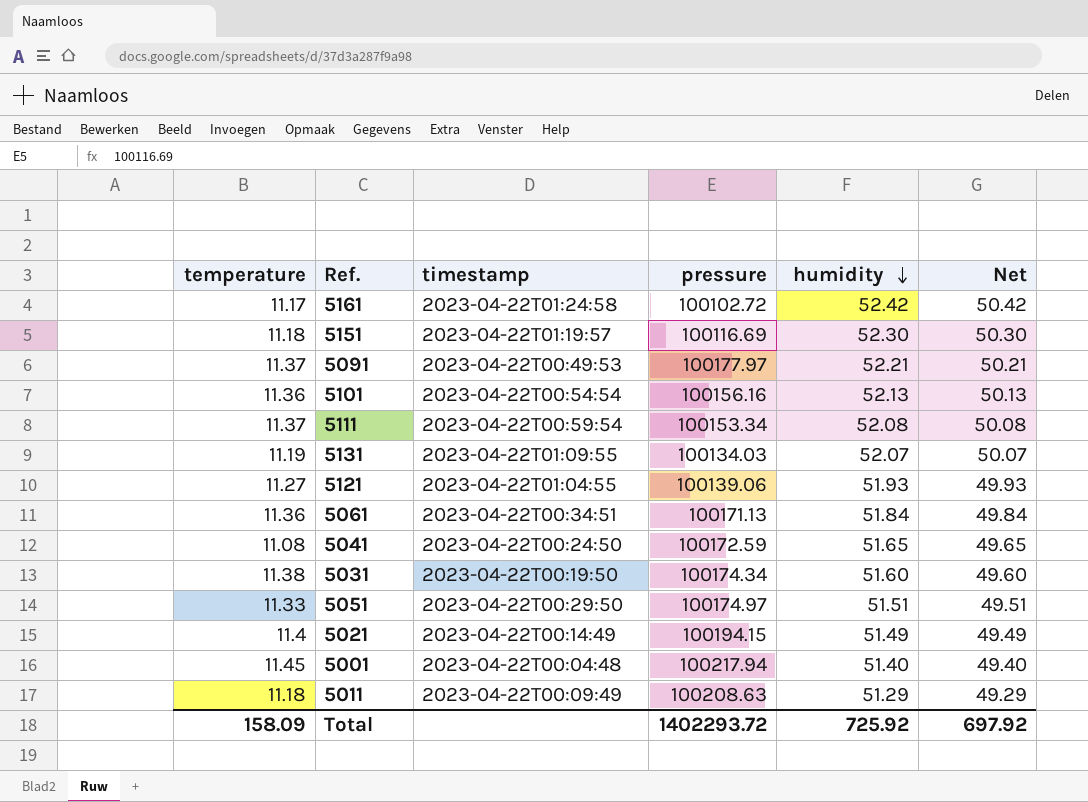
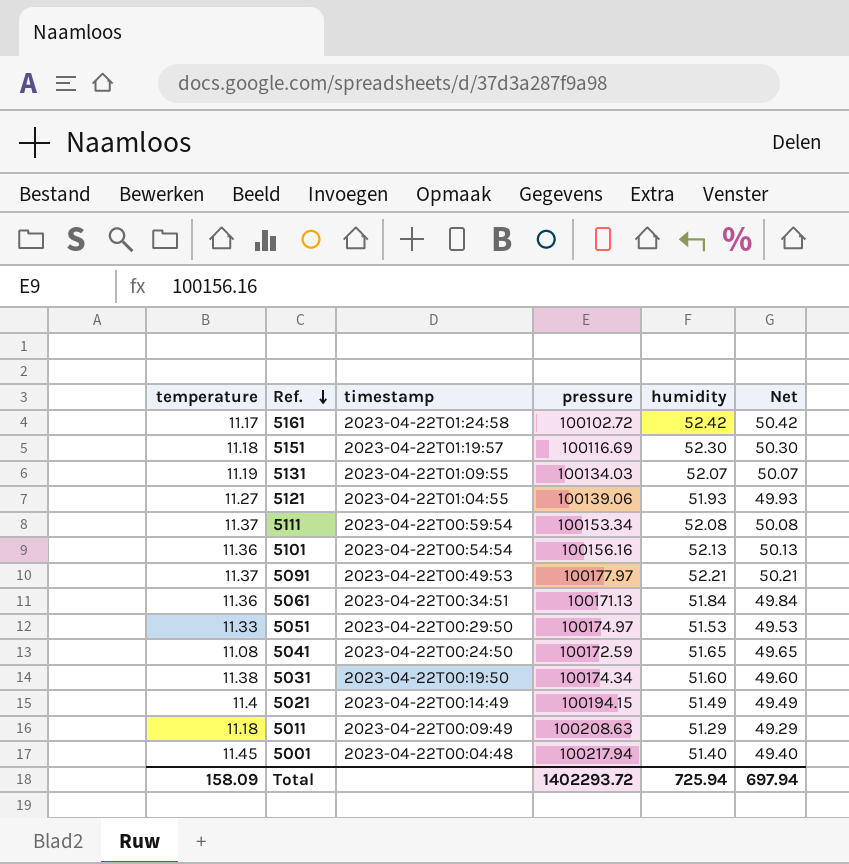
row order: humidity descending -> Ref. descending
5051 | humidity: 51.51 -> 51.53
5051 | Net: 49.51 -> 49.53
Total | humidity: 725.92 -> 725.94
Total | Net: 697.92 -> 697.94

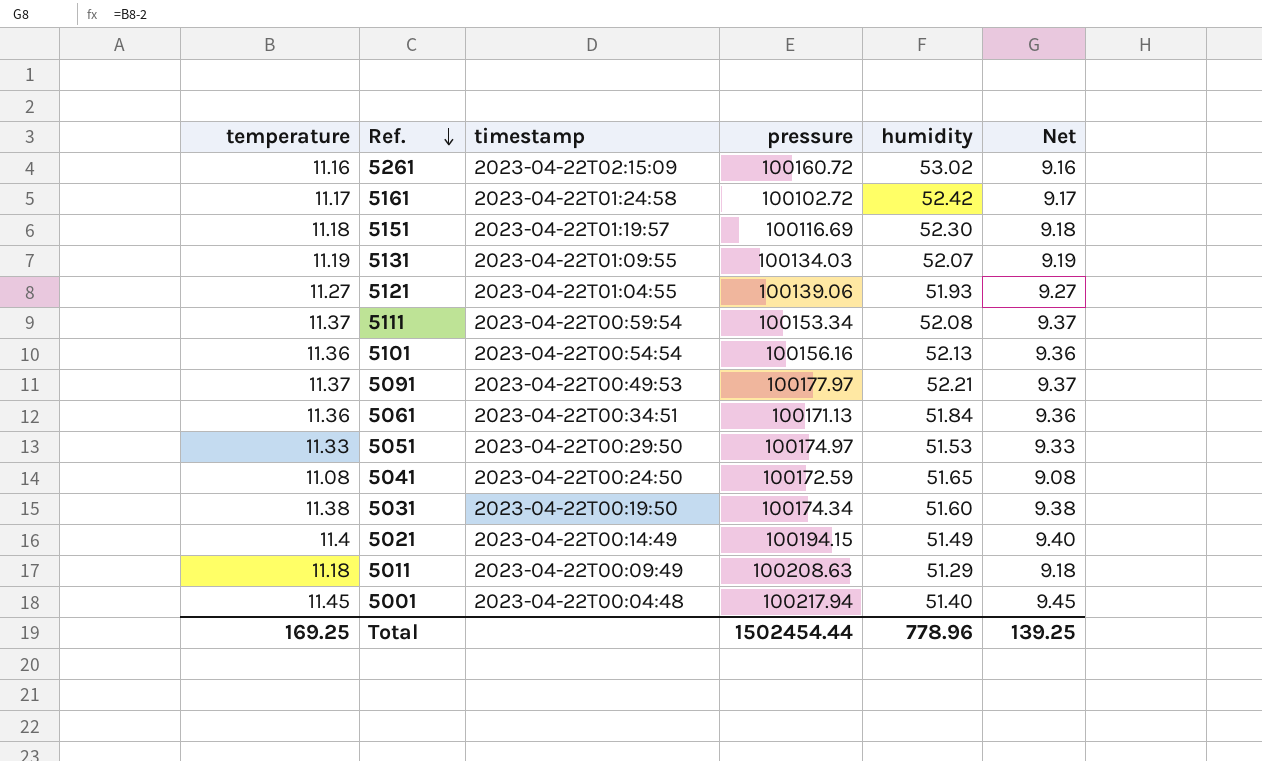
column Net | formula: [humidity] - 2 -> [temperature] - 2
row 5261: none -> 11.16 | 2023-04-22T02:15:09 | 100160.72 | 53.02 | 9.16
Total | temperature: 158.09 -> 169.25
Total | pressure: 1402293.72 -> 1502454.44
Total | humidity: 725.94 -> 778.96
Total | Net: 697.94 -> 139.25

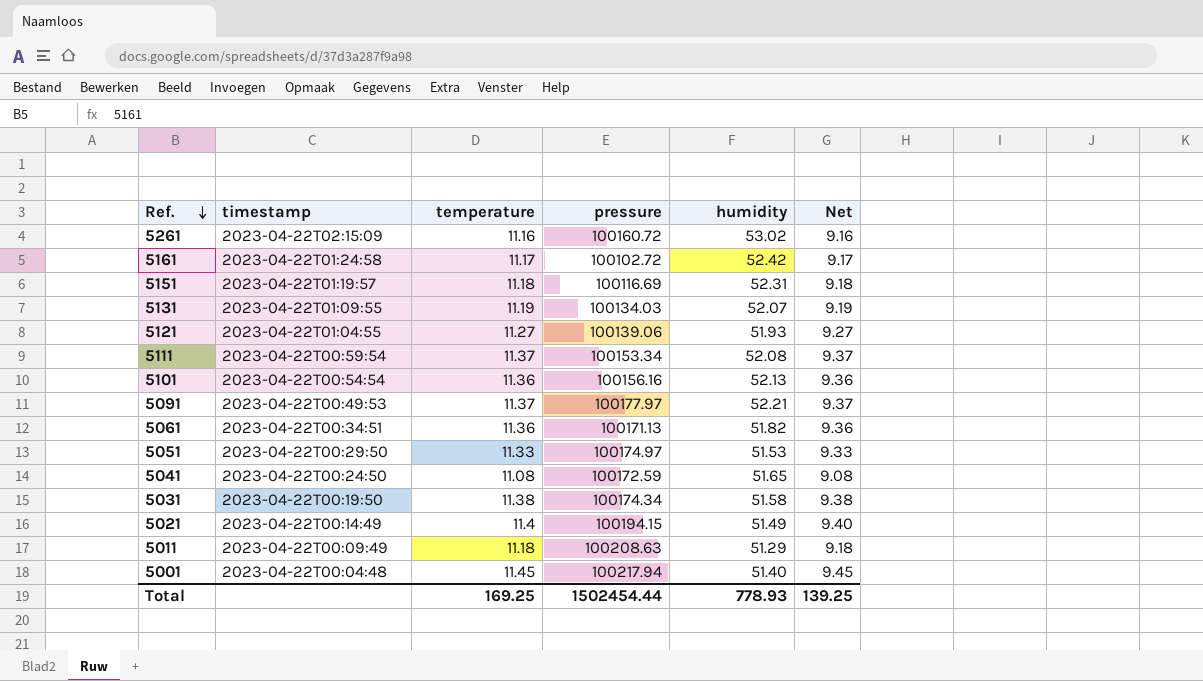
column temperature | position: 1 -> 3
5151 | humidity: 52.30 -> 52.31
5061 | humidity: 51.84 -> 51.82
5031 | humidity: 51.60 -> 51.58
Total | humidity: 778.96 -> 778.93

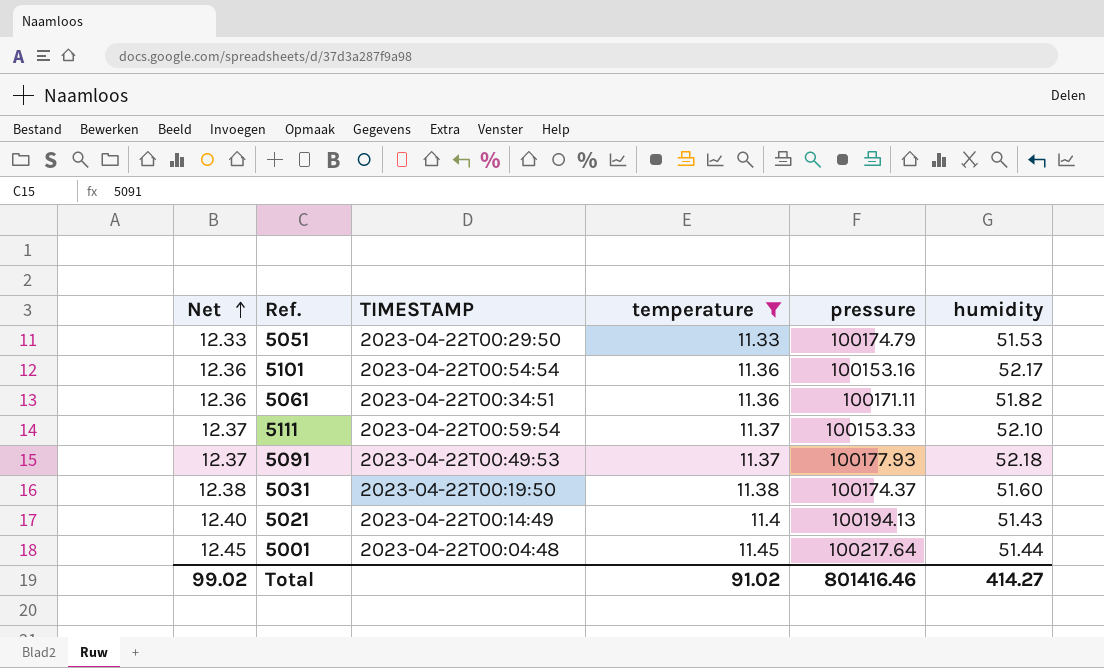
filter: none -> temperature >= 11.33
row order: Ref. descending -> Net ascending
column Net | formula: [temperature] - 2 -> [temperature] + 1
column Net | position: 6 -> 1
column name: timestamp -> TIMESTAMP
5051 | pressure: 100174.97 -> 100174.79
5101 | pressure: 100156.16 -> 100153.16
5101 | humidity: 52.13 -> 52.17
5061 | pressure: 100171.13 -> 100171.11
5111 | pressure: 100153.34 -> 100153.33
5111 | humidity: 52.08 -> 52.10
5091 | pressure: 100177.97 -> 100177.93
5091 | humidity: 52.21 -> 52.18
5031 | pressure: 100174.34 -> 100174.37
5031 | humidity: 51.58 -> 51.60
5021 | pressure: 100194.15 -> 100194.13
5021 | humidity: 51.49 -> 51.43
5001 | pressure: 100217.94 -> 100217.64
5001 | humidity: 51.40 -> 51.44
Total | Net: 139.25 -> 99.02
Total | temperature: 169.25 -> 91.02
Total | pressure: 1502454.44 -> 801416.46
Total | humidity: 778.93 -> 414.27

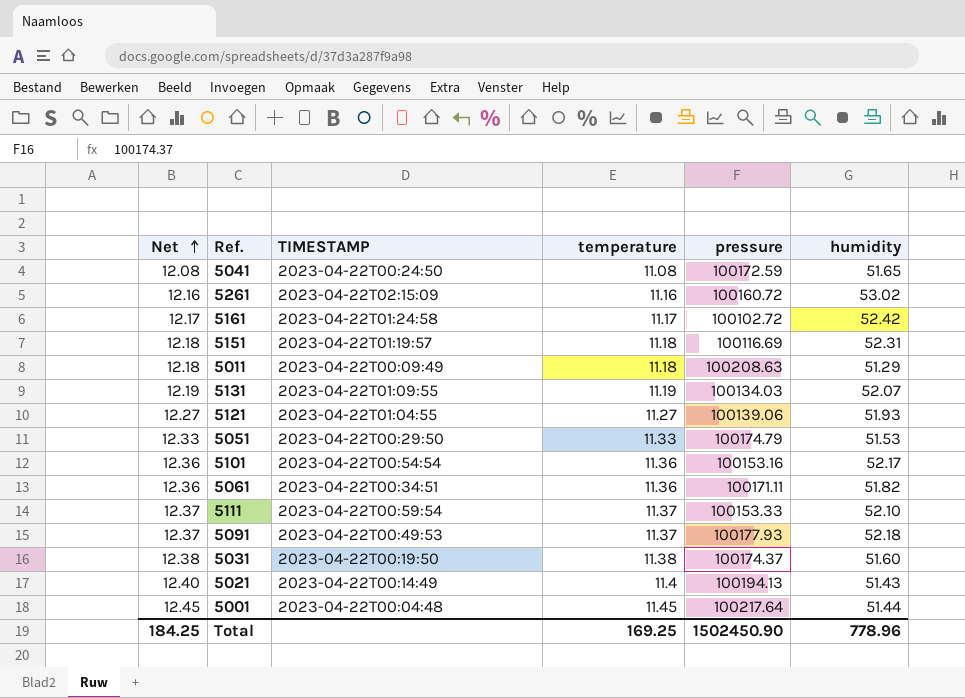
filter: temperature >= 11.33 -> none
Total | Net: 99.02 -> 184.25
Total | temperature: 91.02 -> 169.25
Total | pressure: 801416.46 -> 1502450.90
Total | humidity: 414.27 -> 778.96

